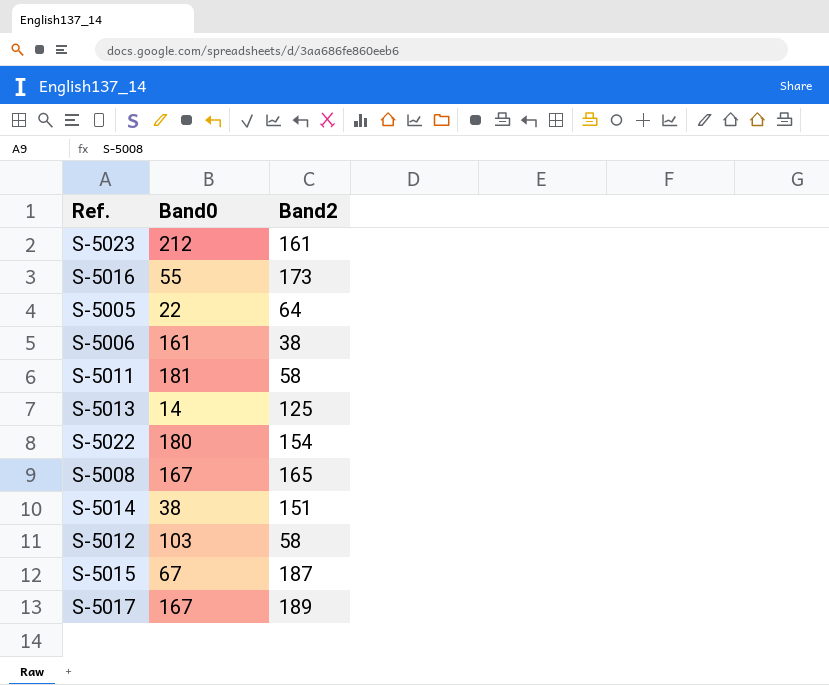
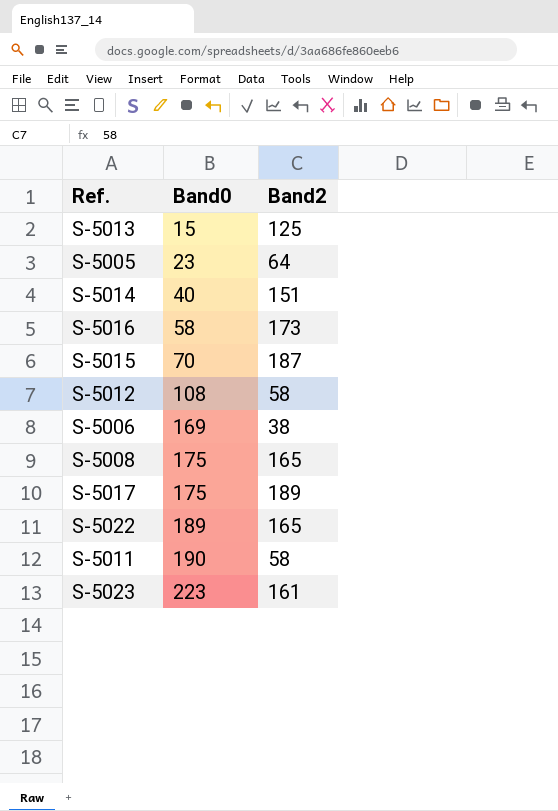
row order: none -> Band0 ascending
S-5013 | Band0: 14 -> 15
S-5005 | Band0: 22 -> 23
S-5014 | Band0: 38 -> 40
S-5016 | Band0: 55 -> 58
S-5015 | Band0: 67 -> 70
S-5012 | Band0: 103 -> 108
S-5006 | Band0: 161 -> 169
S-5008 | Band0: 167 -> 175
S-5017 | Band0: 167 -> 175
S-5022 | Band0: 180 -> 189
S-5022 | Band2: 154 -> 165
S-5011 | Band0: 181 -> 190
S-5023 | Band0: 212 -> 223

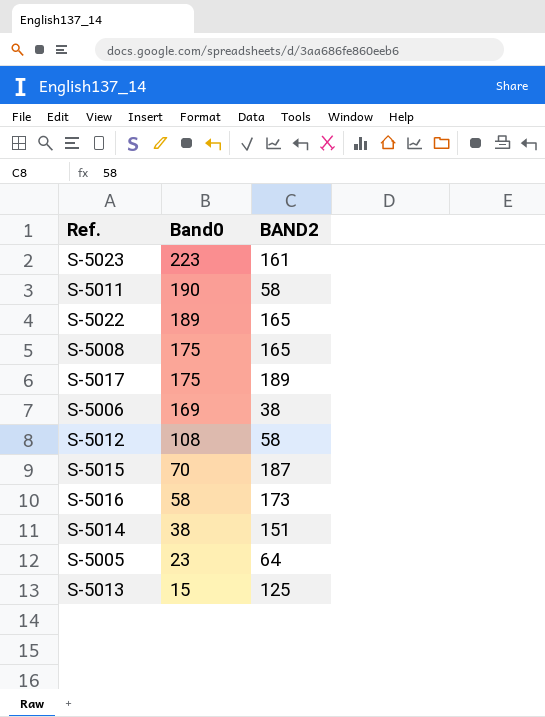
row order: Band0 ascending -> Band0 descending
column name: Band2 -> BAND2
S-5014 | Band0: 40 -> 38

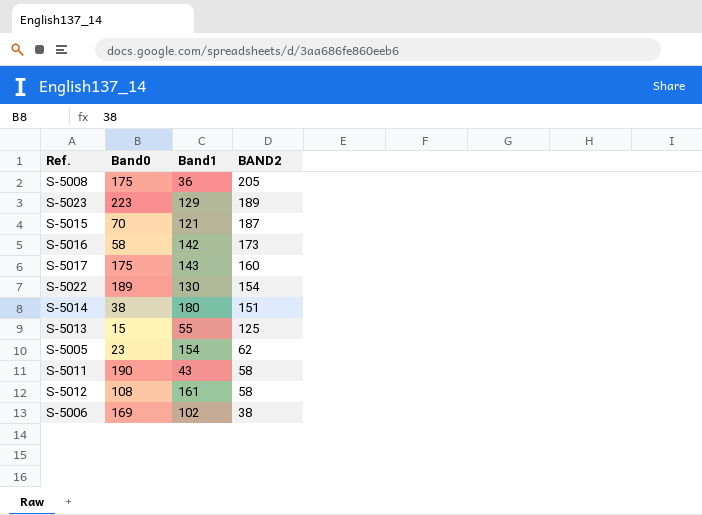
row order: Band0 descending -> BAND2 descending
column Band1 | position: none -> 3
S-5008 | BAND2: 165 -> 205
S-5023 | BAND2: 161 -> 189
S-5017 | BAND2: 189 -> 160
S-5022 | BAND2: 165 -> 154
S-5005 | BAND2: 64 -> 62

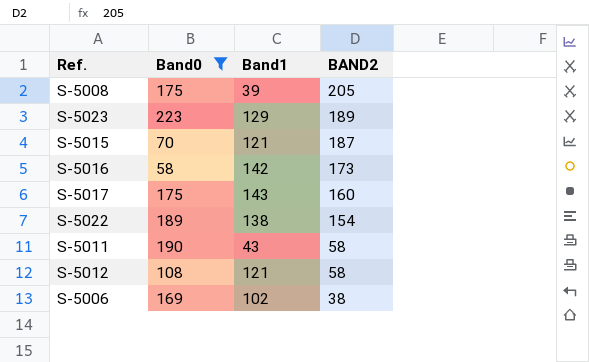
filter: none -> Band0 >= 58
S-5008 | Band1: 36 -> 39
S-5022 | Band1: 130 -> 138
S-5012 | Band1: 161 -> 121

